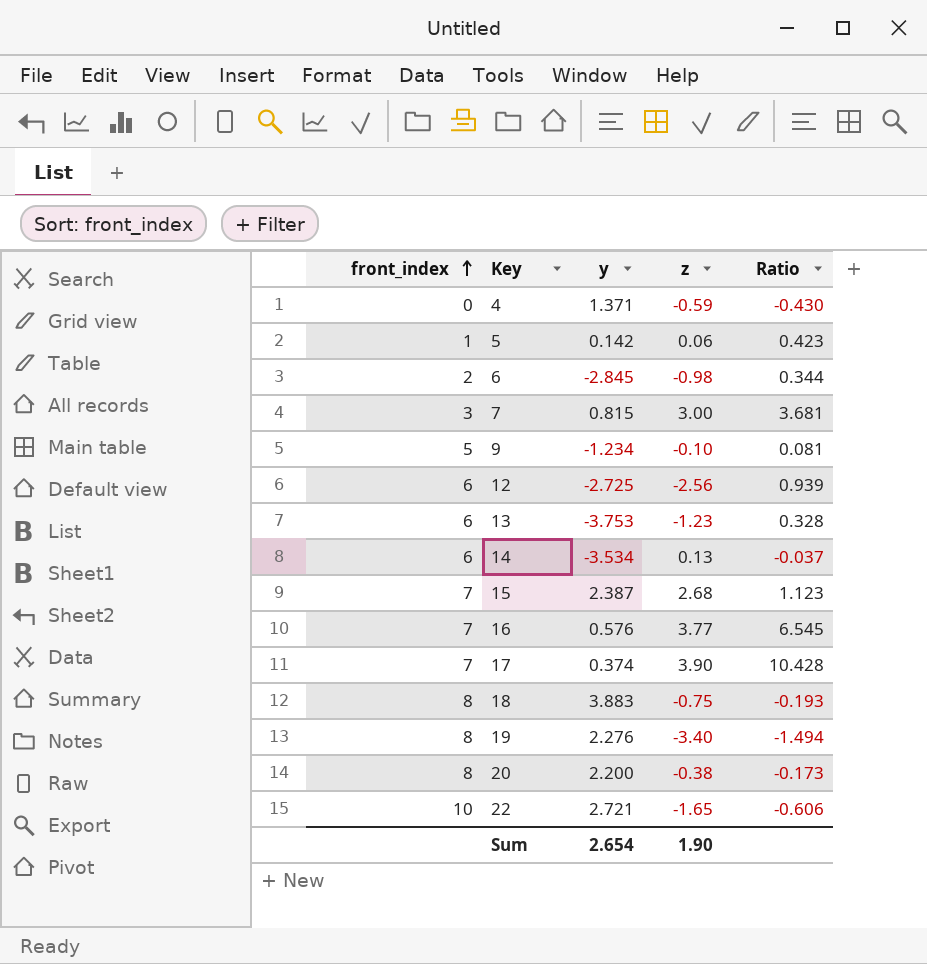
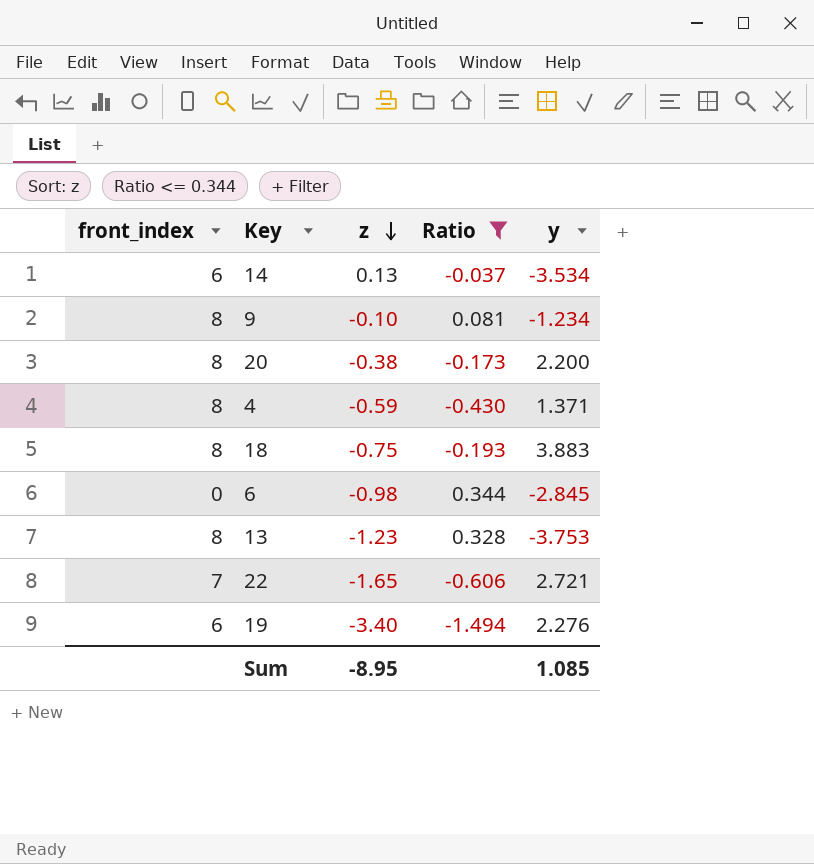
filter: none -> Ratio <= 0.344
row order: front_index ascending -> z descending
column y | position: 3 -> 5
9 | front_index: 5 -> 8
4 | front_index: 0 -> 8
6 | front_index: 2 -> 0
13 | front_index: 6 -> 8
22 | front_index: 10 -> 7
19 | front_index: 8 -> 6
Sum | z: 1.90 -> -8.95
Sum | y: 2.654 -> 1.085

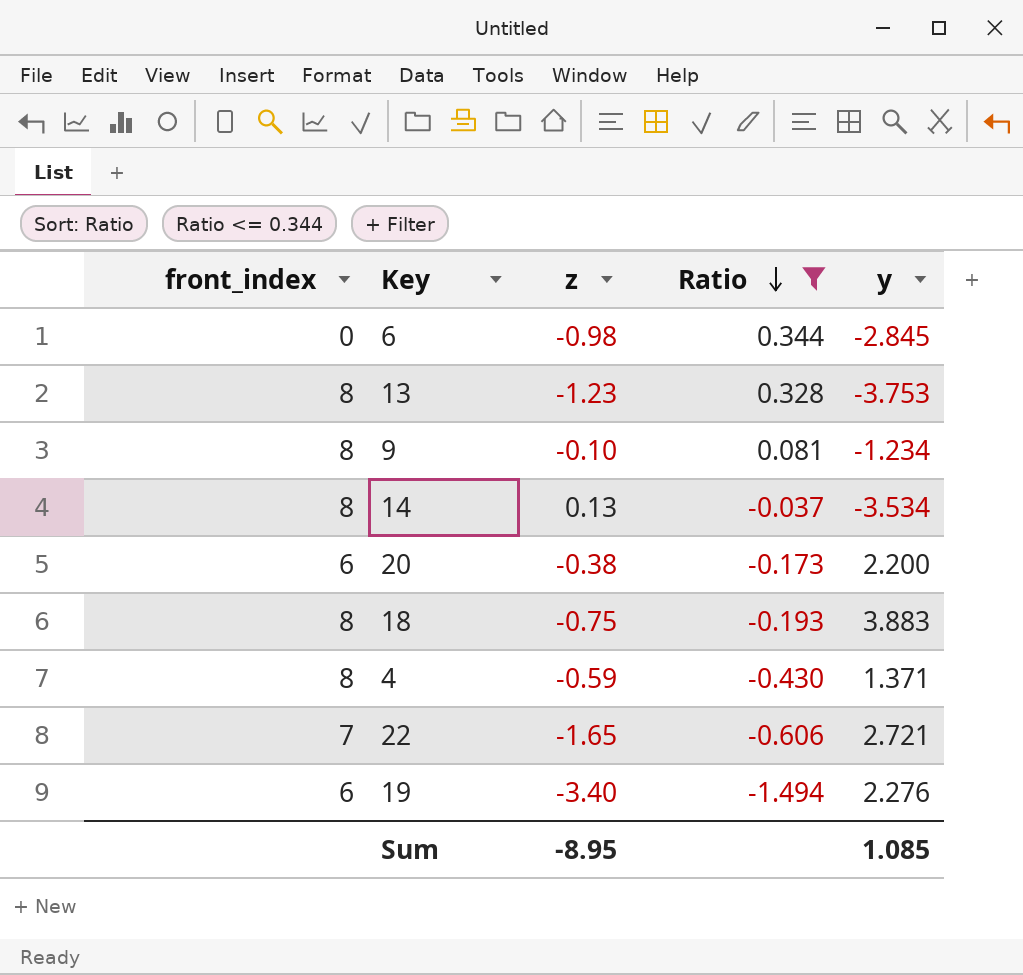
row order: z descending -> Ratio descending
14 | front_index: 6 -> 8
20 | front_index: 8 -> 6

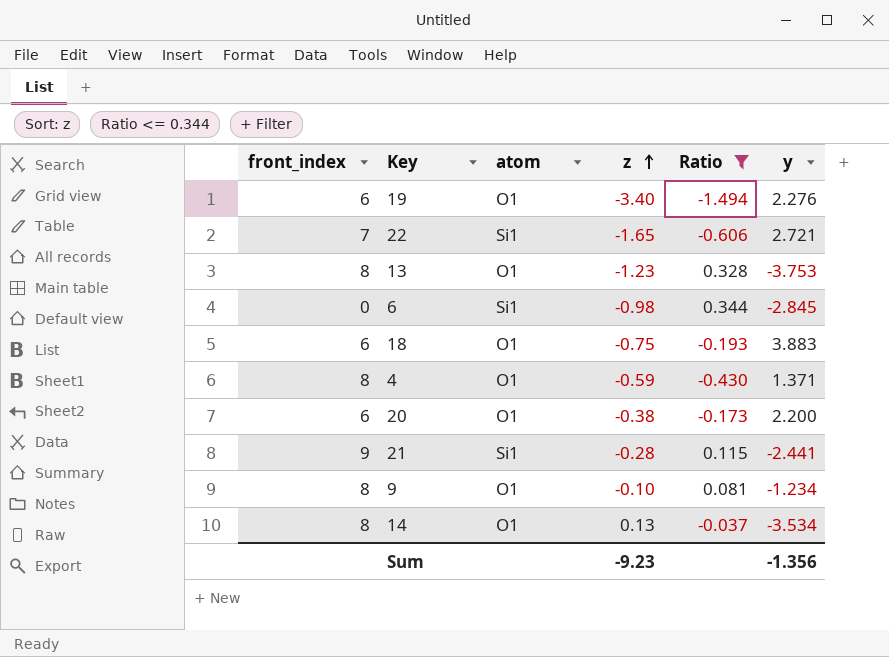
row order: Ratio descending -> z ascending
column atom | position: none -> 3
18 | front_index: 8 -> 6
row 21: none -> 9 | Si1 | -0.28 | 0.115 | -2.441
Sum | z: -8.95 -> -9.23
Sum | y: 1.085 -> -1.356

